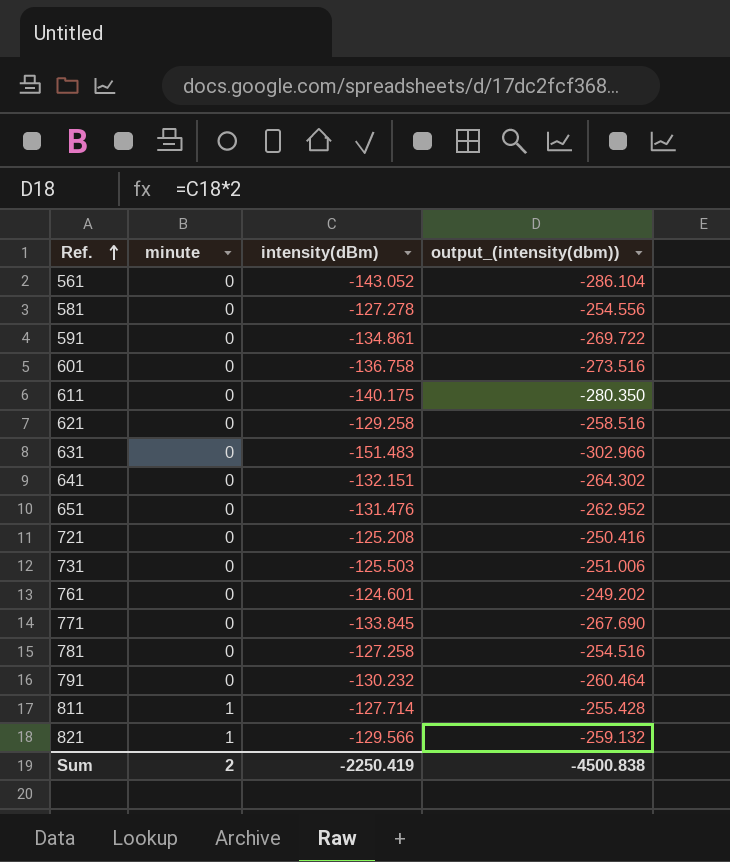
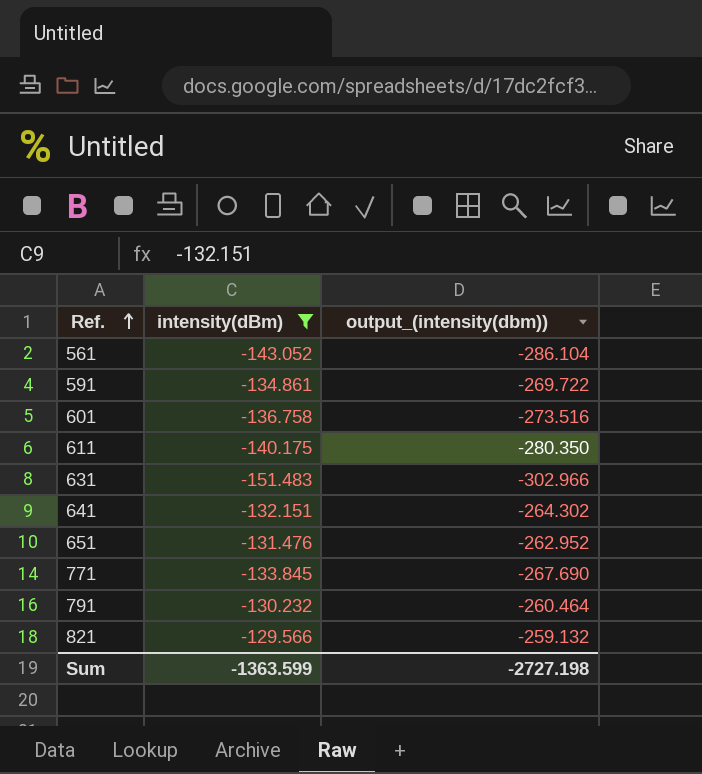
filter: none -> intensity(dBm) <= -129.566
column minute | position: 2 -> none
Sum | intensity(dBm): -2250.419 -> -1363.599
Sum | output_(intensity(dbm)): -4500.838 -> -2727.198

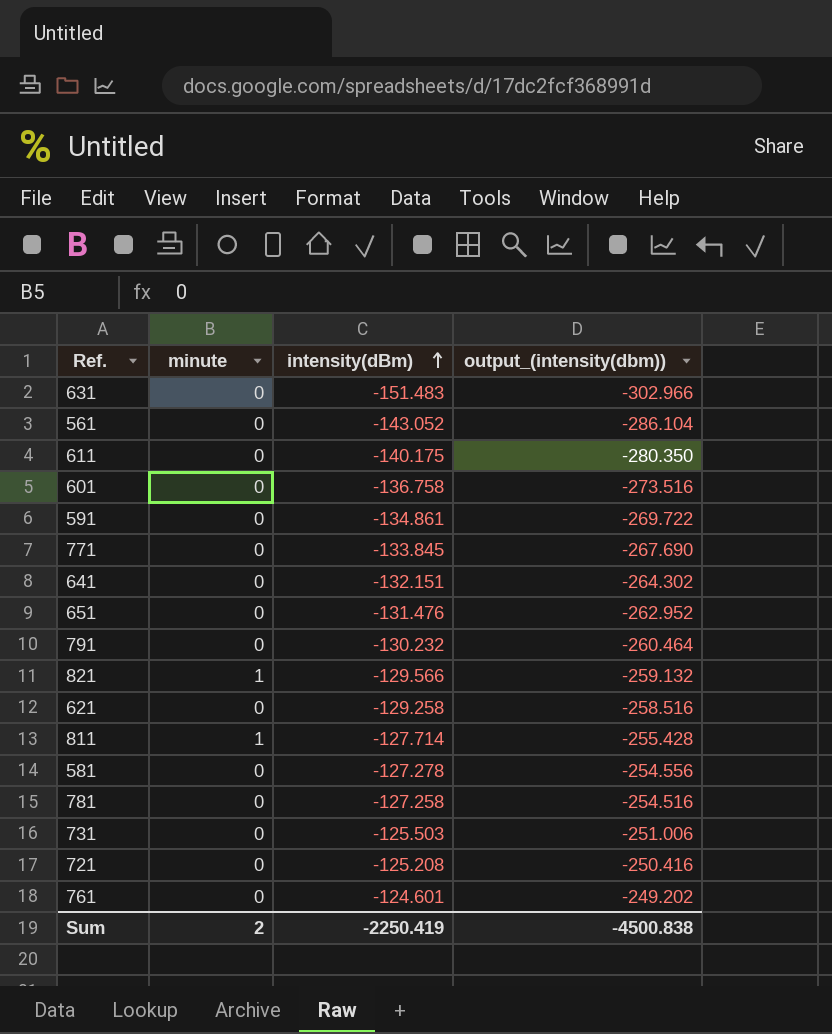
filter: intensity(dBm) <= -129.566 -> none
row order: Ref. ascending -> intensity(dBm) ascending
column minute | position: none -> 2
Sum | intensity(dBm): -1363.599 -> -2250.419
Sum | output_(intensity(dbm)): -2727.198 -> -4500.838

